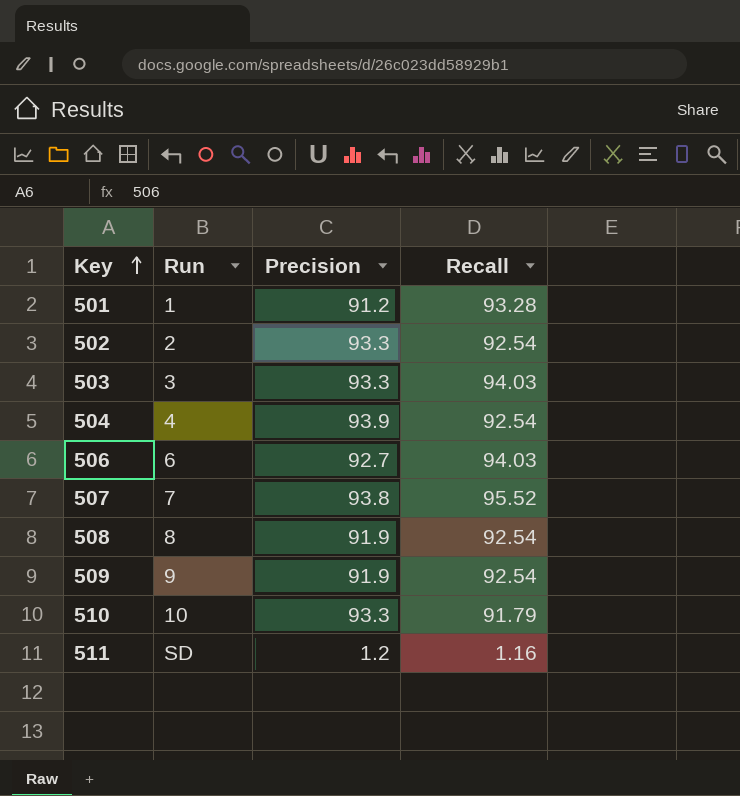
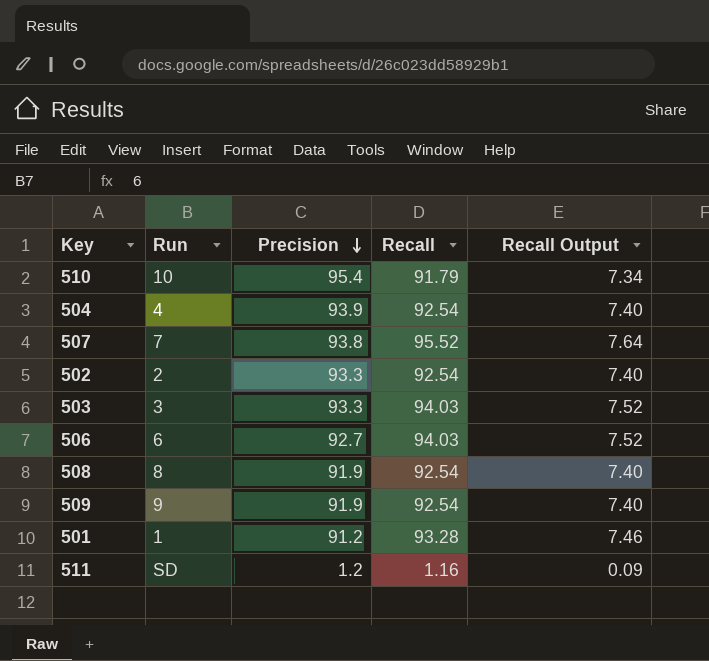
row order: Key ascending -> Precision descending
column Recall Output | formula: none -> [Recall] * 0.08
510 | Precision: 93.3 -> 95.4

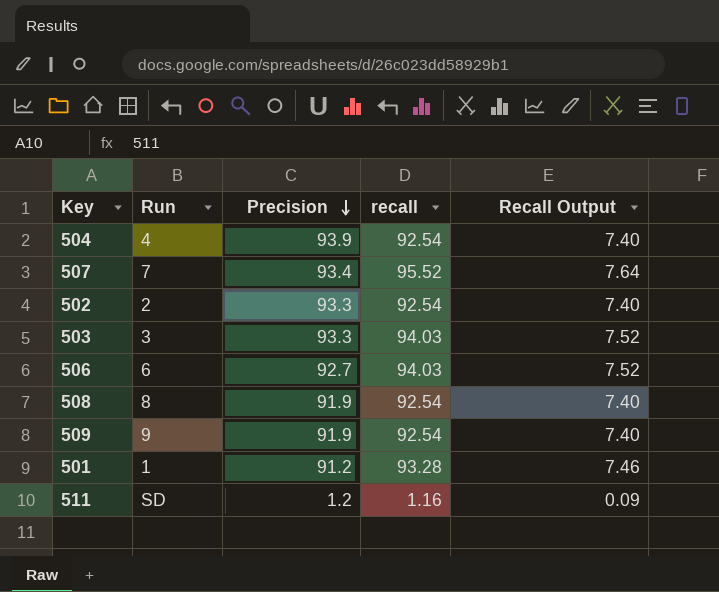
column name: Recall -> recall
row 510: 10 | 95.4 | 91.79 | 7.34 -> none
507 | Precision: 93.8 -> 93.4

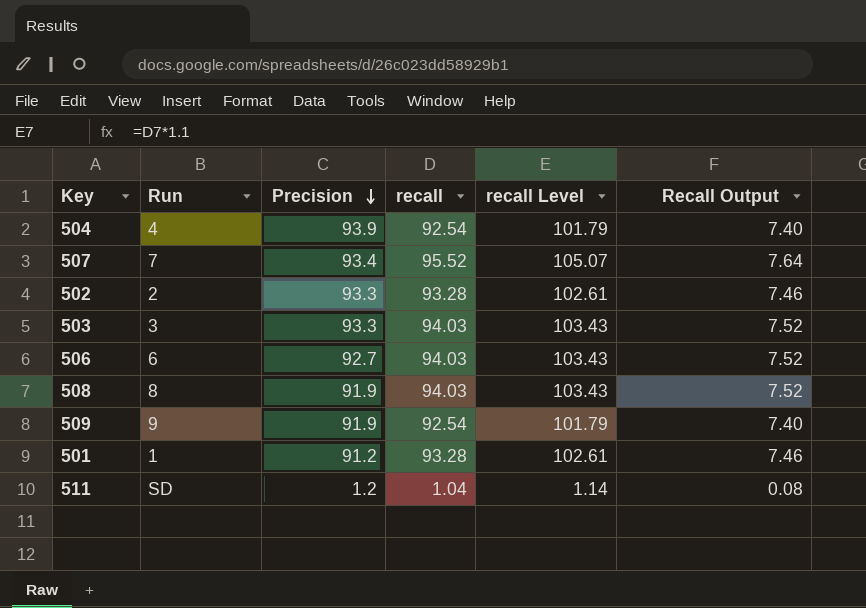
column recall Level | formula: none -> [recall] * 1.1
502 | recall: 92.54 -> 93.28
502 | Recall Output: 7.40 -> 7.46
508 | recall: 92.54 -> 94.03
508 | Recall Output: 7.40 -> 7.52
511 | recall: 1.16 -> 1.04
511 | Recall Output: 0.09 -> 0.08

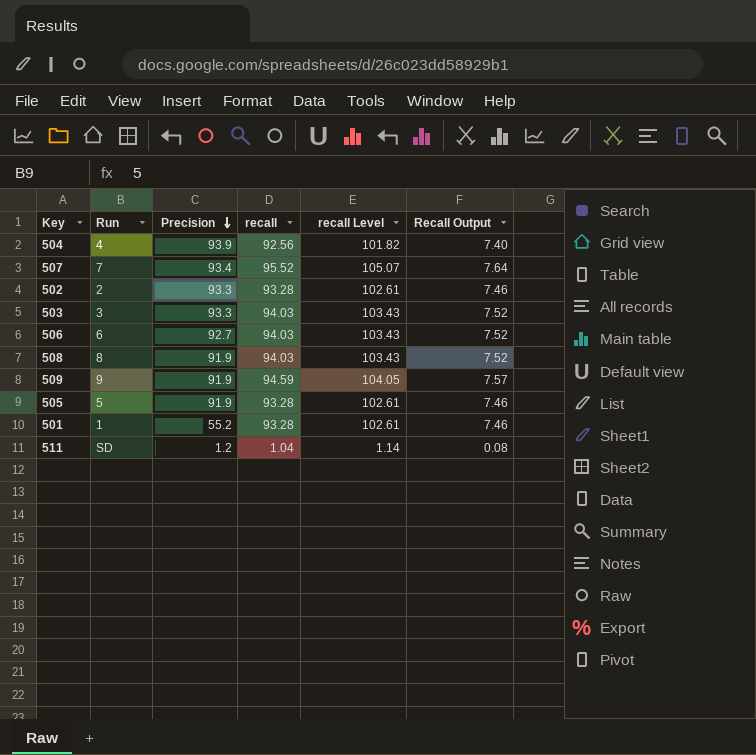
504 | recall: 92.54 -> 92.56
504 | recall Level: 101.79 -> 101.82
509 | recall: 92.54 -> 94.59
509 | recall Level: 101.79 -> 104.05
509 | Recall Output: 7.40 -> 7.57
row 505: none -> 5 | 91.9 | 93.28 | 102.61 | 7.46
501 | Precision: 91.2 -> 55.2

